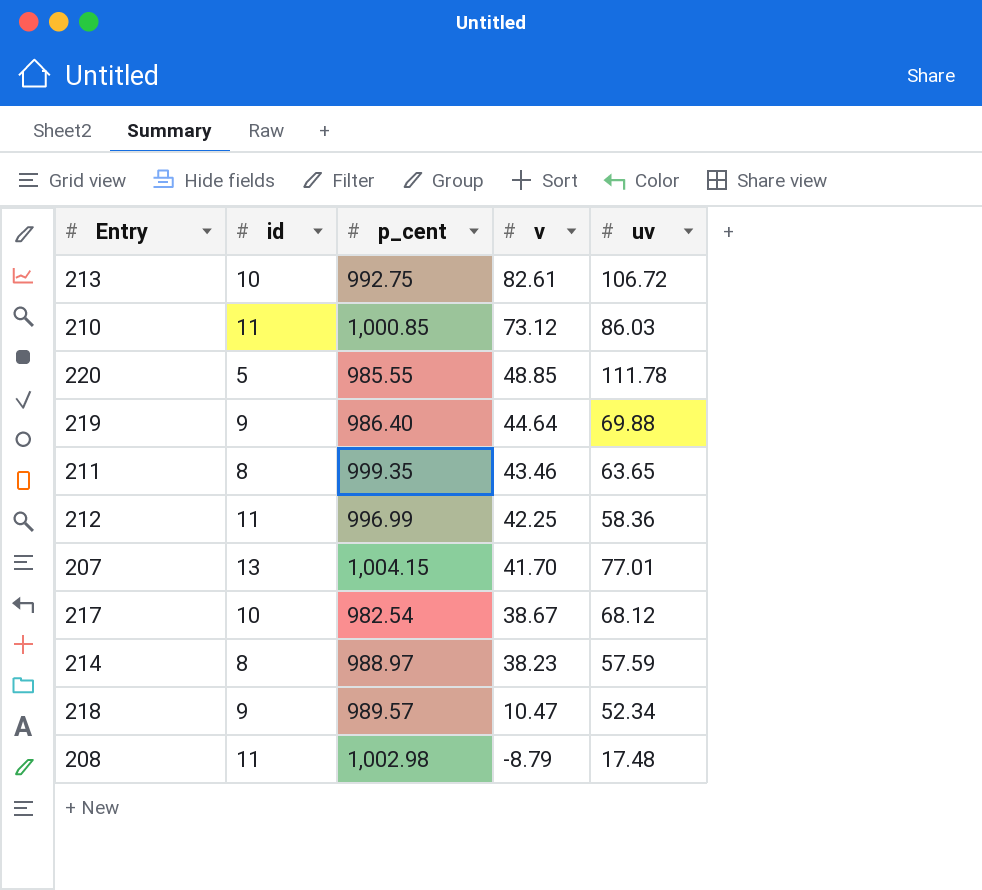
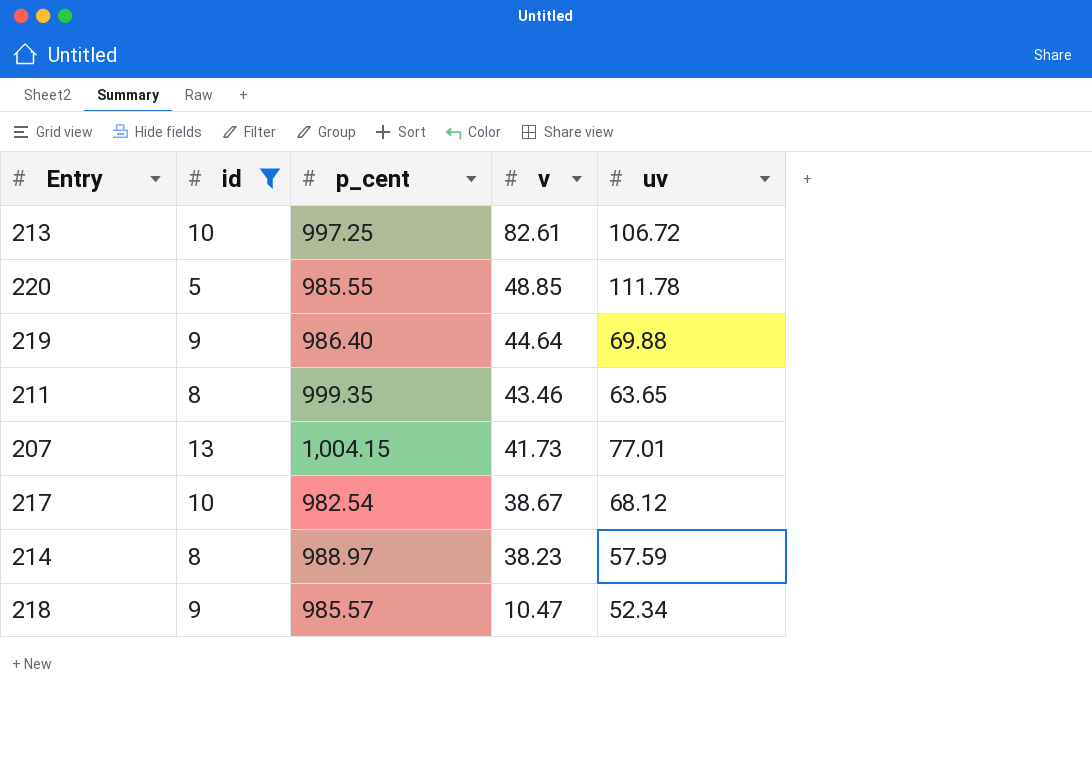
filter: none -> id != 11
213 | p_cent: 992.75 -> 997.25
207 | v: 41.70 -> 41.73
218 | p_cent: 989.57 -> 985.57

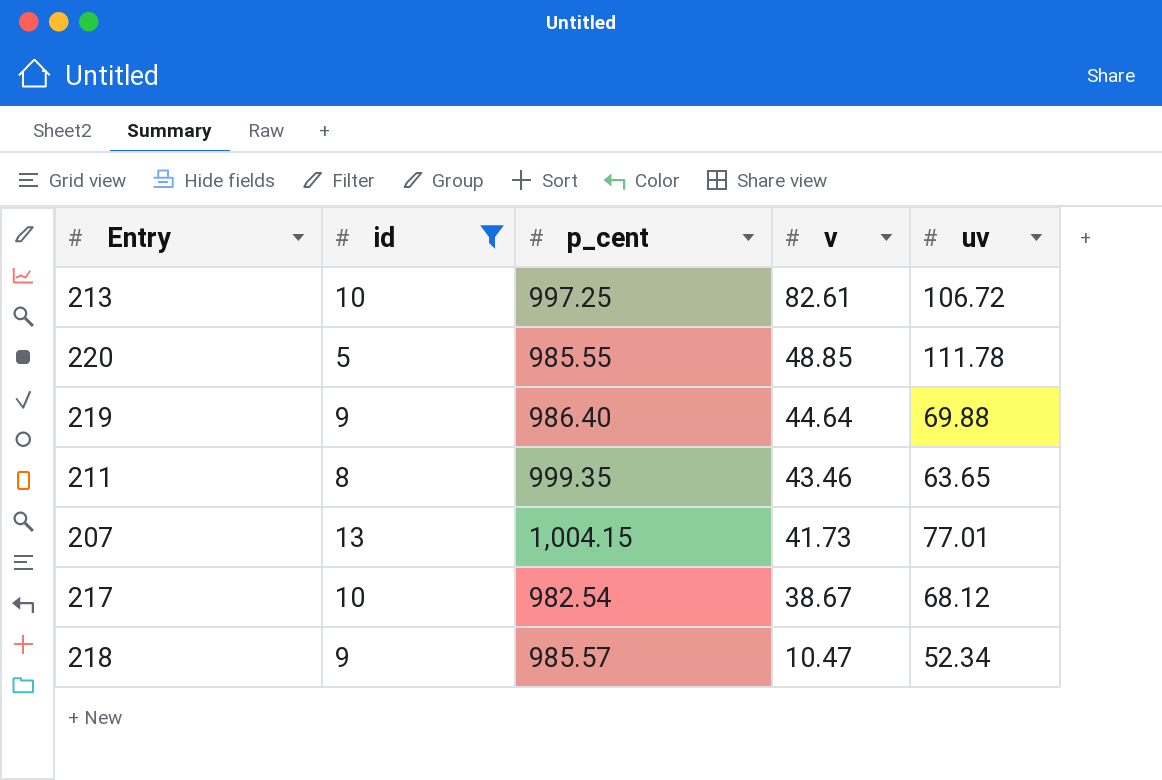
row 214: 8 | 988.97 | 38.23 | 57.59 -> none

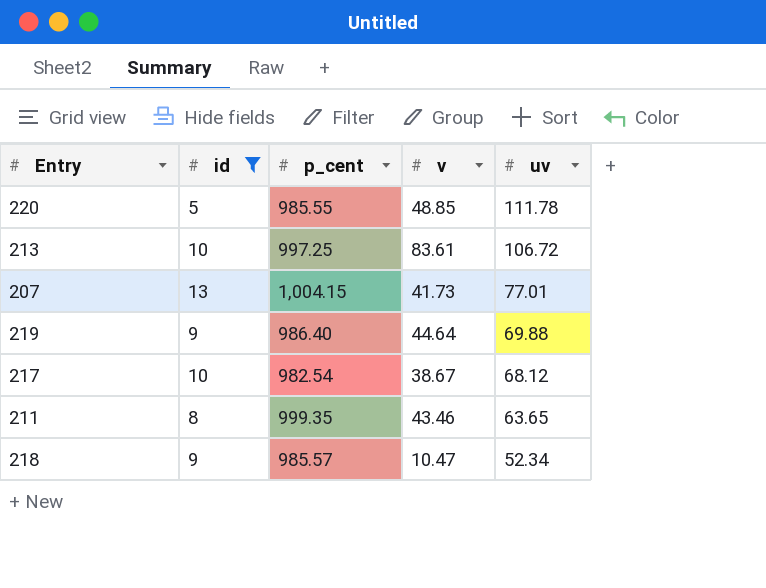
row order: v descending -> uv descending
213 | v: 82.61 -> 83.61

